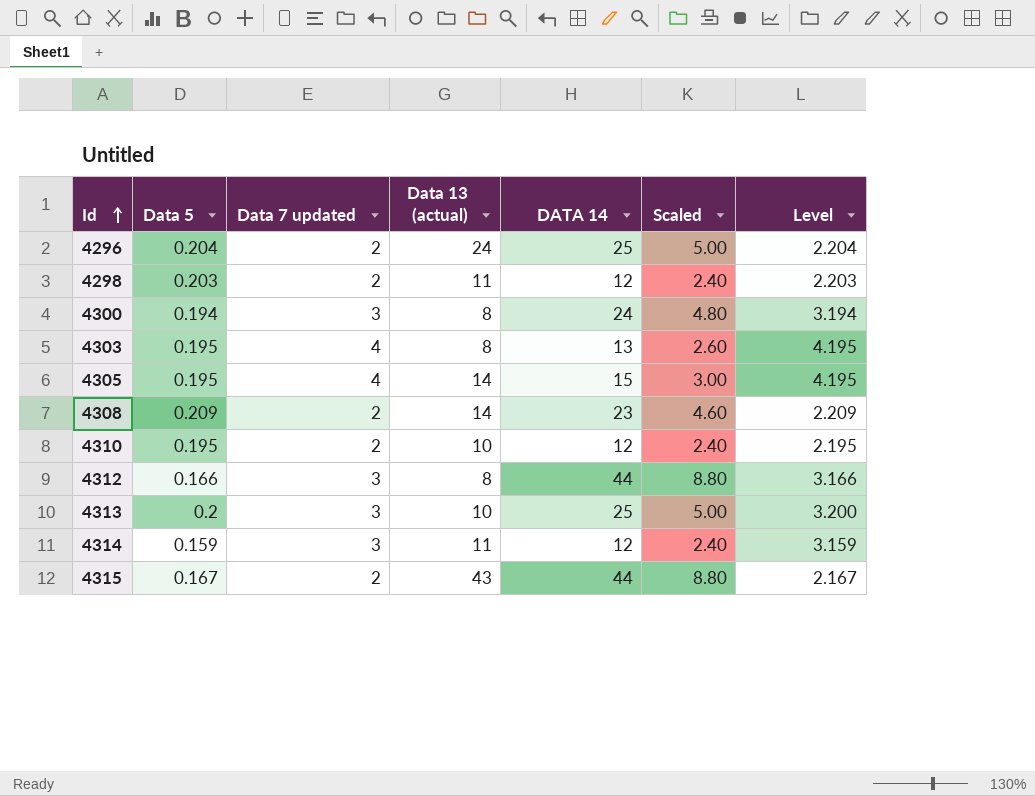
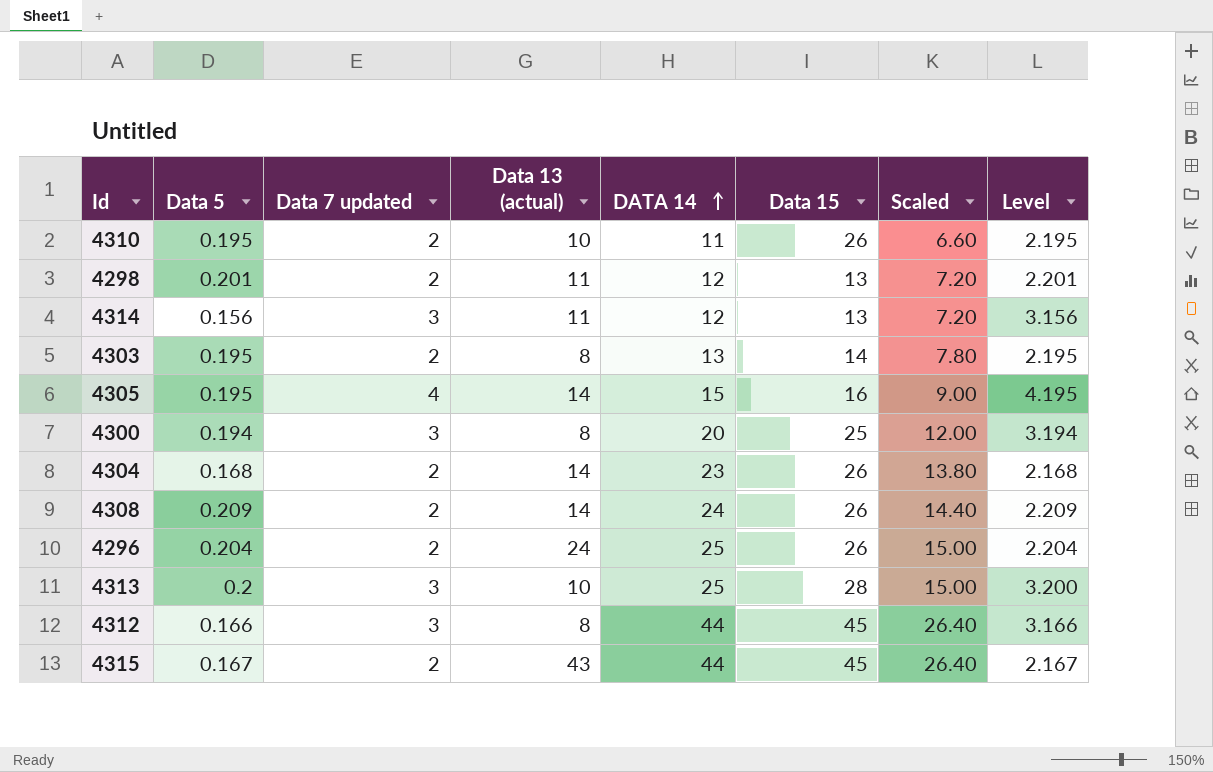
row order: Id ascending -> DATA 14 ascending
column Data 15 | position: none -> 6
column Scaled | formula: [DATA 14] * 0.2 -> [DATA 14] * 0.6
4310 | DATA 14: 12 -> 11
4298 | Data 5: 0.203 -> 0.201
4298 | Level: 2.203 -> 2.201
4314 | Data 5: 0.159 -> 0.156
4314 | Level: 3.159 -> 3.156
4303 | Data 7 updated: 4 -> 2
4303 | Level: 4.195 -> 2.195
4300 | DATA 14: 24 -> 20
row 4304: none -> 0.168 | 2 | 14 | 23 | 26 | 13.80 | 2.168
4308 | DATA 14: 23 -> 24

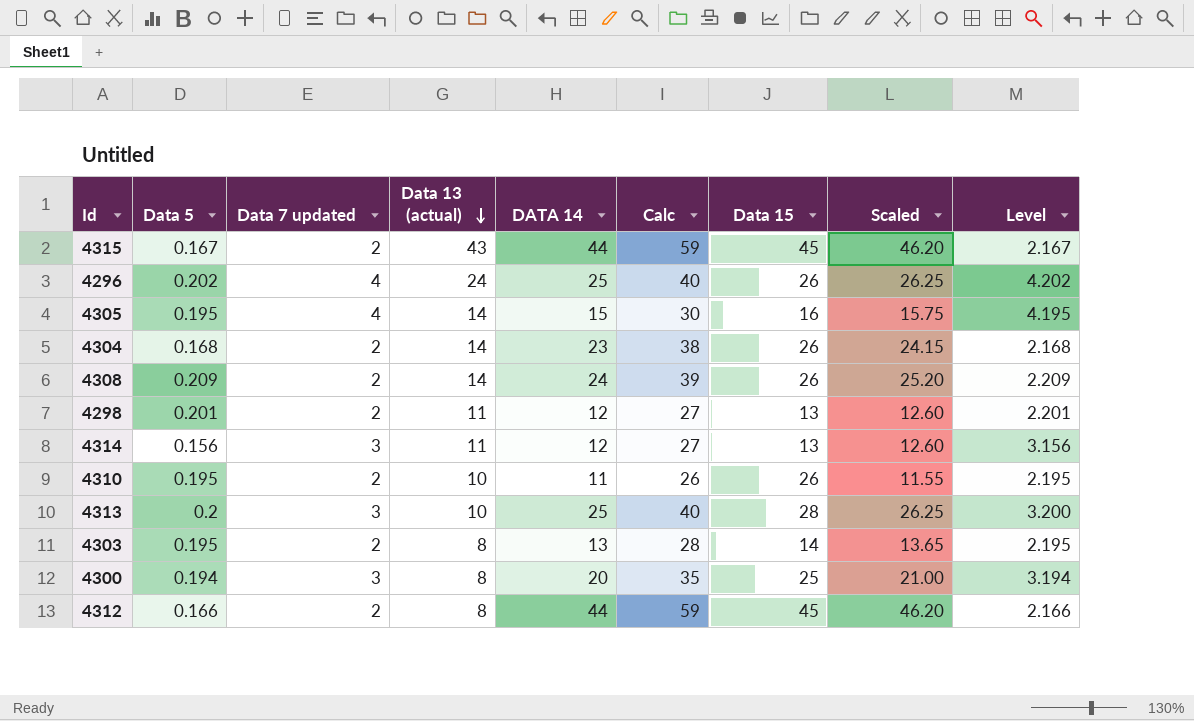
row order: DATA 14 ascending -> Data 13 (actual) descending
column Calc | formula: none -> [DATA 14] + 15
column Scaled | formula: [DATA 14] * 0.6 -> [DATA 14] * 1.05
4296 | Data 5: 0.204 -> 0.202
4296 | Data 7 updated: 2 -> 4
4296 | Level: 2.204 -> 4.202
4312 | Data 7 updated: 3 -> 2
4312 | Level: 3.166 -> 2.166

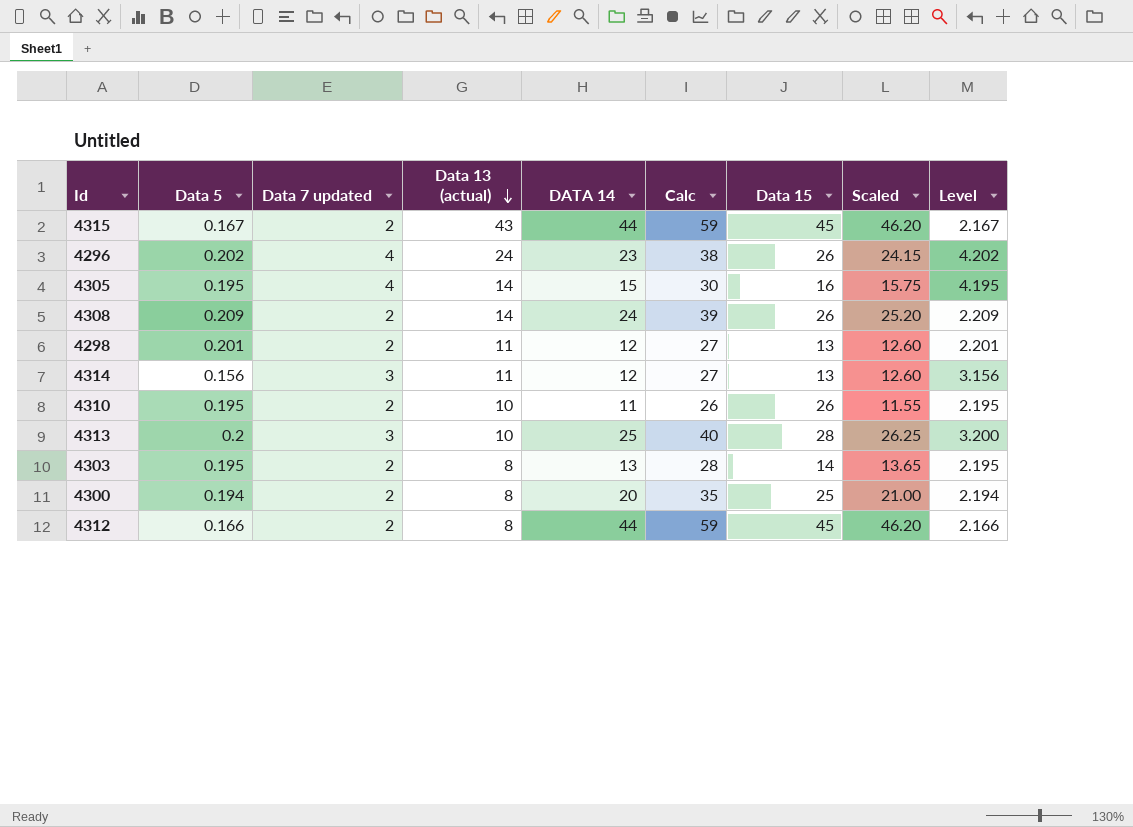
row 4304: 0.168 | 2 | 14 | 23 | 38 | 26 | 24.15 | 2.168 -> none
4296 | DATA 14: 25 -> 23
4296 | Calc: 40 -> 38
4296 | Scaled: 26.25 -> 24.15
4300 | Data 7 updated: 3 -> 2
4300 | Level: 3.194 -> 2.194

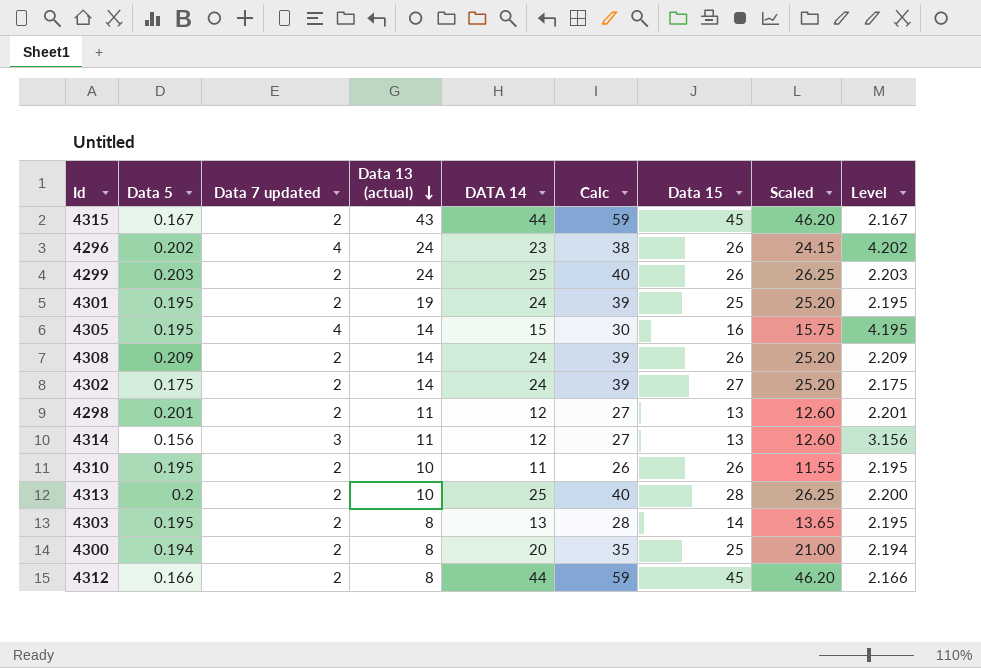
row 4299: none -> 0.203 | 2 | 24 | 25 | 40 | 26 | 26.25 | 2.203
row 4301: none -> 0.195 | 2 | 19 | 24 | 39 | 25 | 25.20 | 2.195
row 4302: none -> 0.175 | 2 | 14 | 24 | 39 | 27 | 25.20 | 2.175
4313 | Data 7 updated: 3 -> 2
4313 | Level: 3.200 -> 2.200

